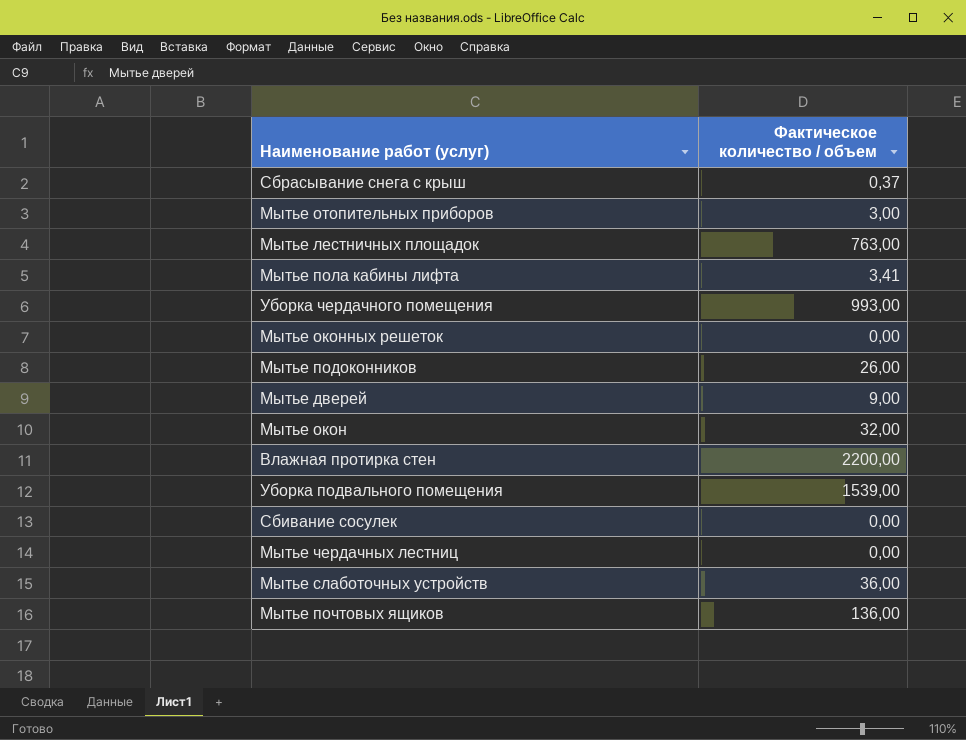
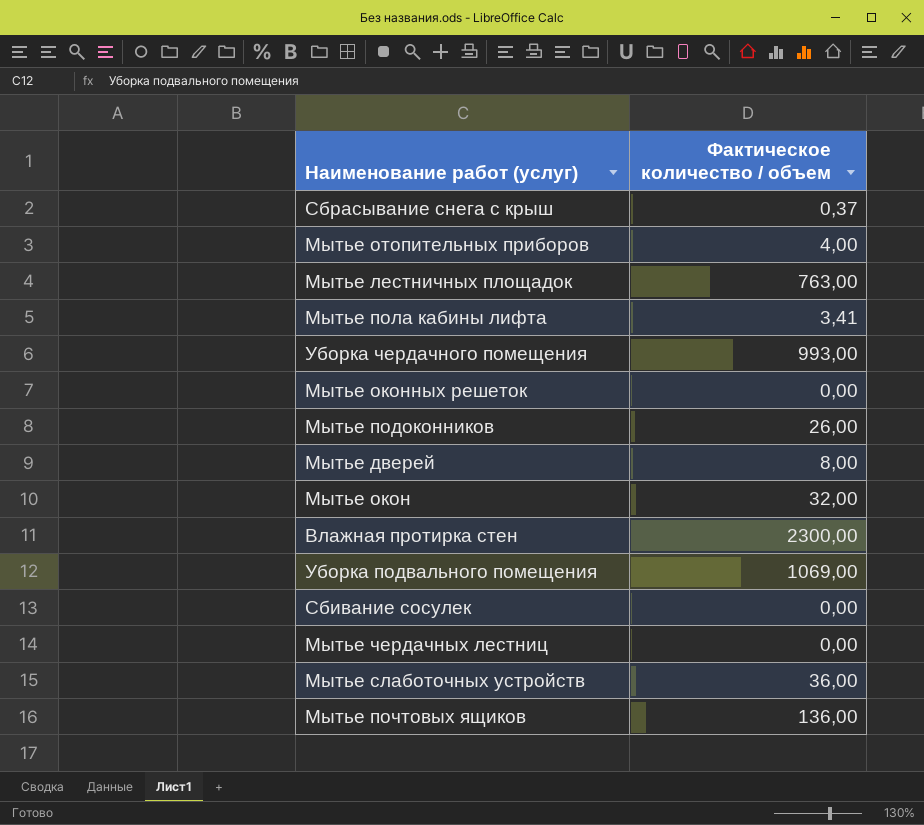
Мытье отопительных приборов | Фактическое количество / объем: 3,00 -> 4,00
Мытье дверей | Фактическое количество / объем: 9,00 -> 8,00
Влажная протирка стен | Фактическое количество / объем: 2200,00 -> 2300,00
Уборка подвального помещения | Фактическое количество / объем: 1539,00 -> 1069,00

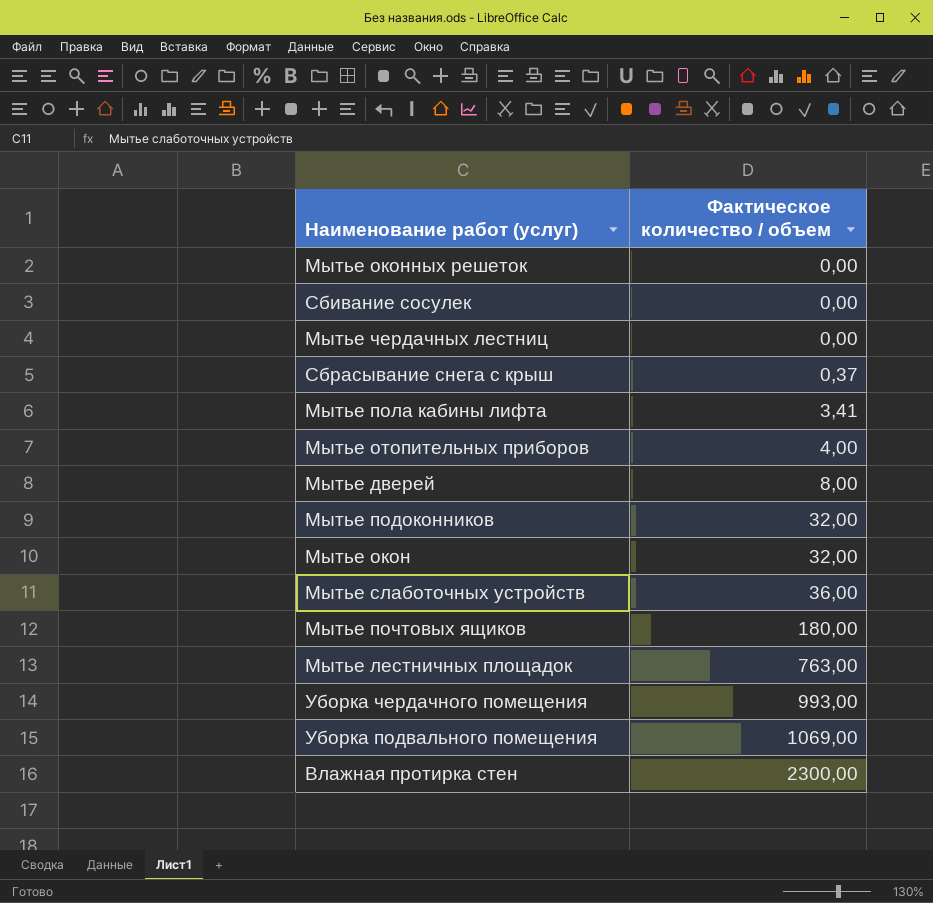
row order: none -> Фактическое количество / объем ascending
Мытье подоконников | Фактическое количество / объем: 26,00 -> 32,00
Мытье почтовых ящиков | Фактическое количество / объем: 136,00 -> 180,00

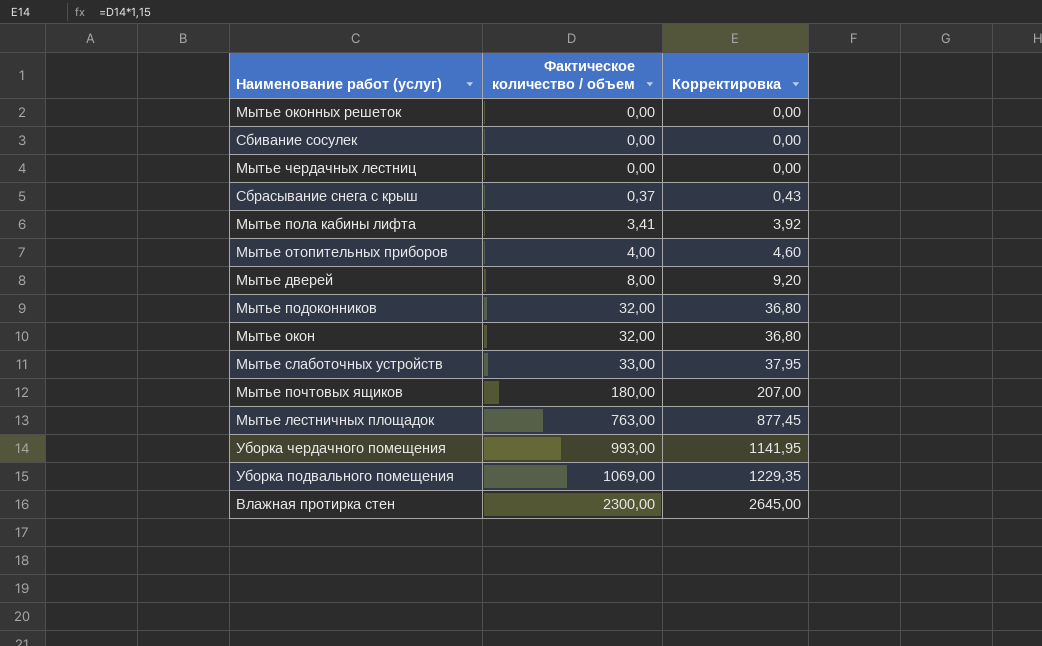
column Корректировка | formula: none -> [Фактическое количество / объем] * 1,15
Мытье слаботочных устройств | Фактическое количество / объем: 36,00 -> 33,00

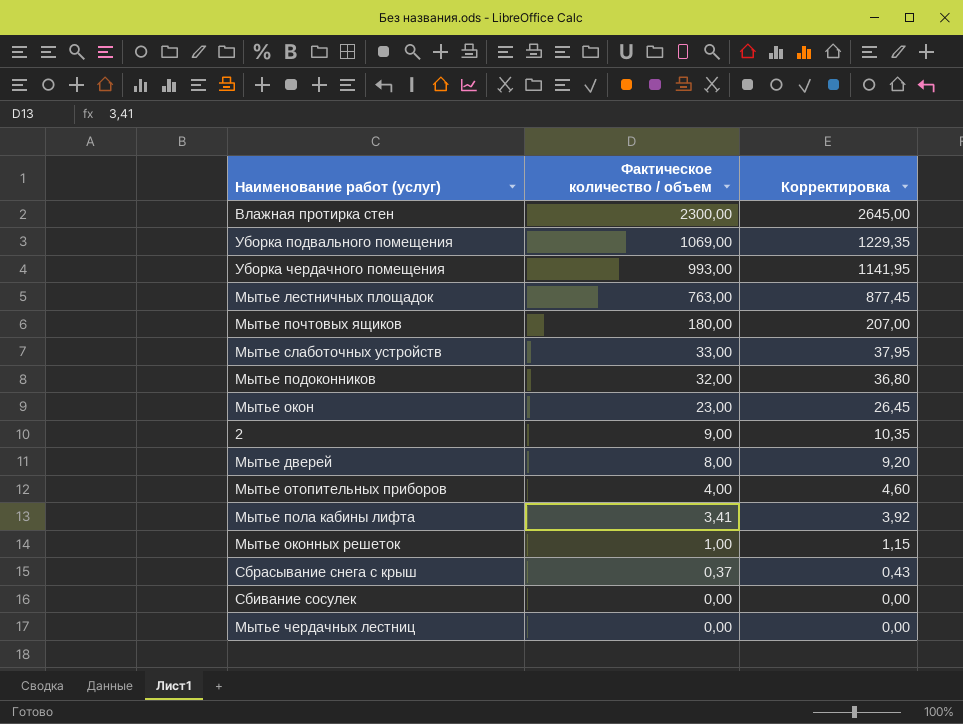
row order: Фактическое количество / объем ascending -> Фактическое количество / объем descending
Мытье окон | Фактическое количество / объем: 32,00 -> 23,00
Мытье окон | Корректировка: 36,80 -> 26,45
row 2: none -> 9,00 | 10,35
Мытье оконных решеток | Фактическое количество / объем: 0,00 -> 1,00
Мытье оконных решеток | Корректировка: 0,00 -> 1,15

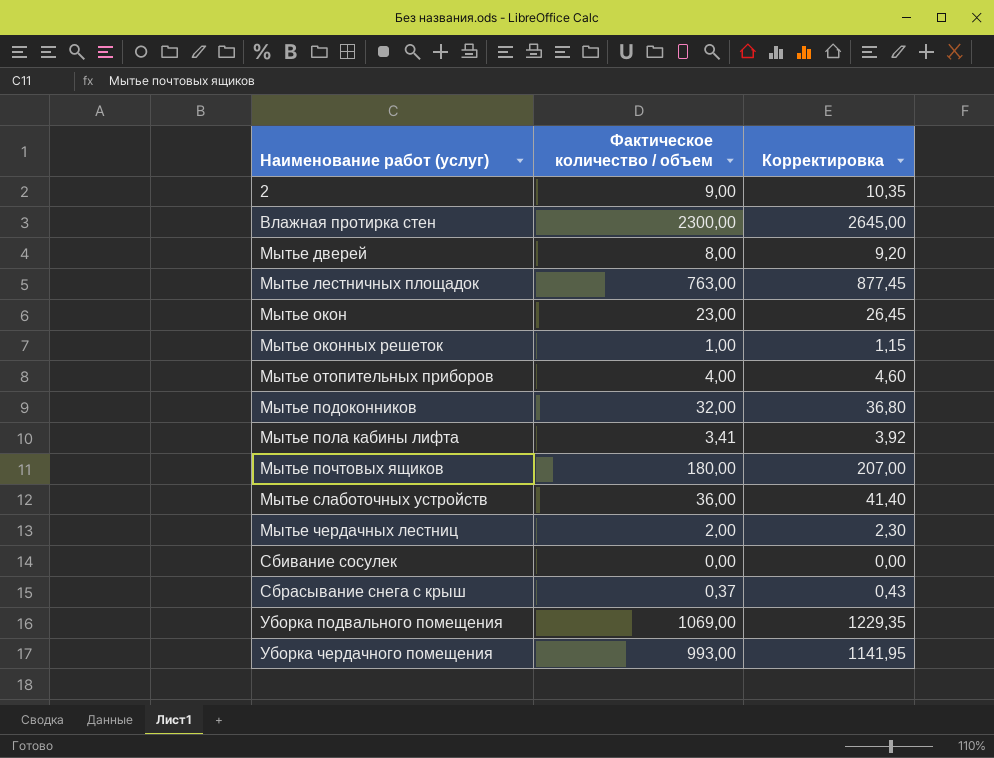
row order: Фактическое количество / объем descending -> Наименование работ (услуг) ascending
Мытье слаботочных устройств | Фактическое количество / объем: 33,00 -> 36,00
Мытье слаботочных устройств | Корректировка: 37,95 -> 41,40
Мытье чердачных лестниц | Фактическое количество / объем: 0,00 -> 2,00
Мытье чердачных лестниц | Корректировка: 0,00 -> 2,30

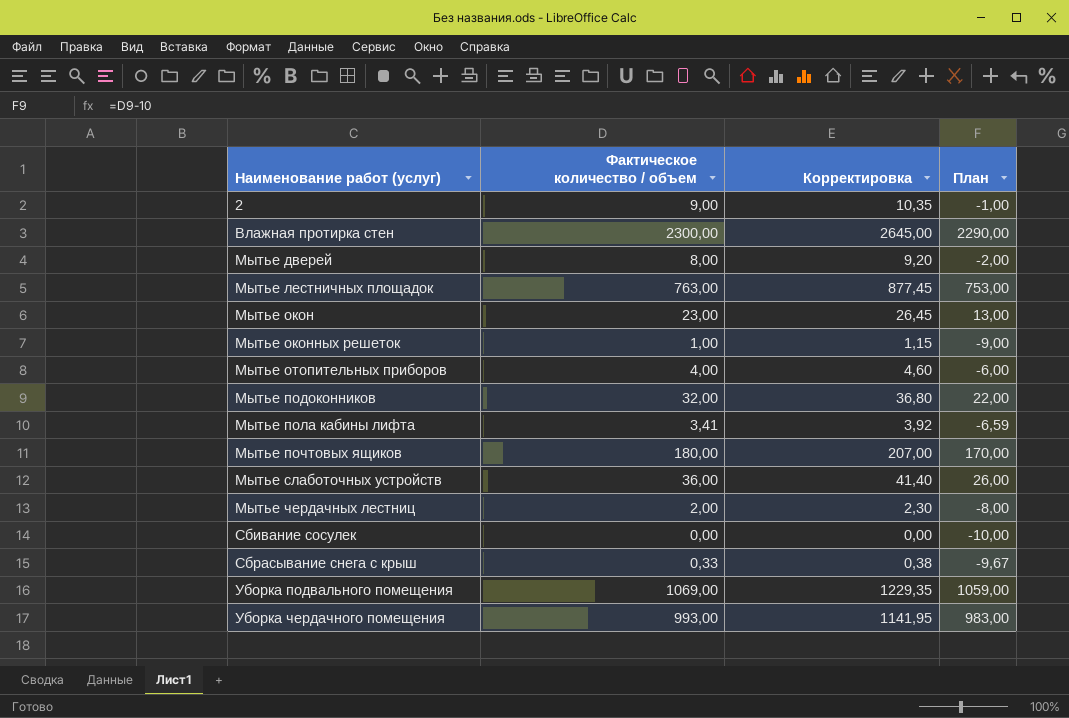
column План | formula: none -> [Фактическое количество / объем] - 10
Сбрасывание снега с крыш | Фактическое количество / объем: 0,37 -> 0,33
Сбрасывание снега с крыш | Корректировка: 0,43 -> 0,38

